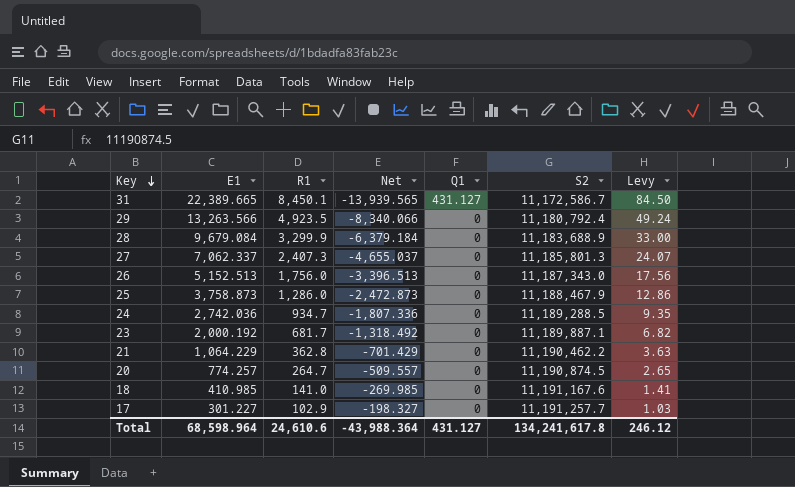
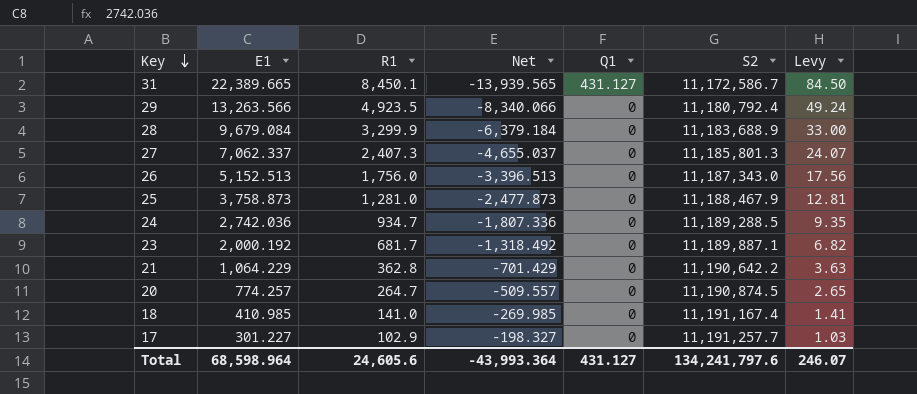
25 | R1: 1,286.0 -> 1,281.0
25 | Net: -2,472.873 -> -2,477.873
25 | Levy: 12.86 -> 12.81
21 | S2: 11,190,462.2 -> 11,190,642.2
18 | S2: 11,191,167.6 -> 11,191,167.4
Total | R1: 24,610.6 -> 24,605.6
Total | Net: -43,988.364 -> -43,993.364
Total | S2: 134,241,617.8 -> 134,241,797.6
Total | Levy: 246.12 -> 246.07

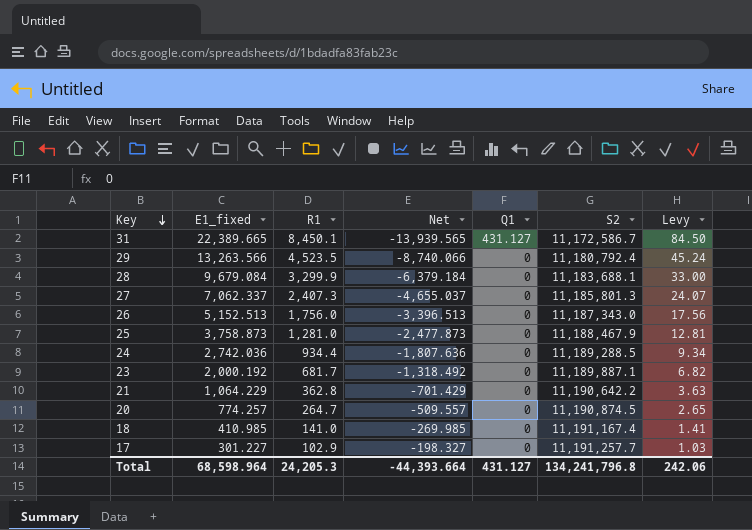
column name: E1 -> E1_fixed
29 | R1: 4,923.5 -> 4,523.5
29 | Net: -8,340.066 -> -8,740.066
29 | Levy: 49.24 -> 45.24
28 | S2: 11,183,688.9 -> 11,183,688.1
24 | R1: 934.7 -> 934.4
24 | Net: -1,807.336 -> -1,807.636
24 | Levy: 9.35 -> 9.34
Total | R1: 24,605.6 -> 24,205.3
Total | Net: -43,993.364 -> -44,393.664
Total | S2: 134,241,797.6 -> 134,241,796.8
Total | Levy: 246.07 -> 242.06

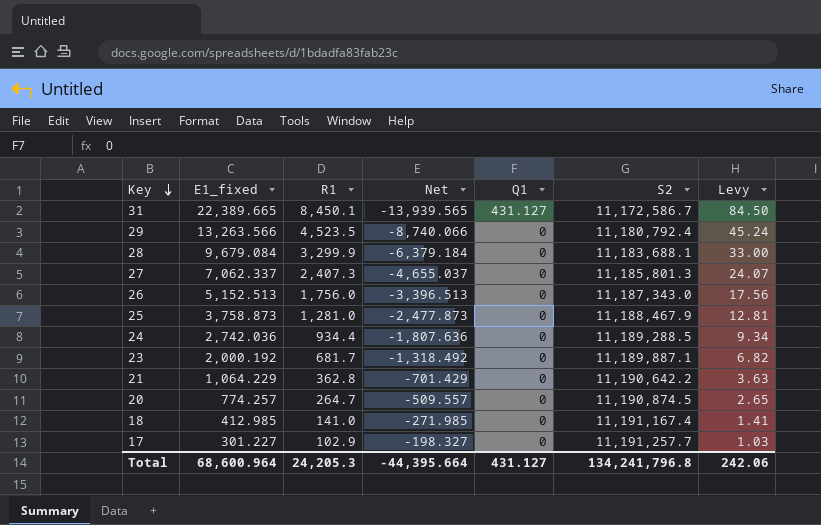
18 | E1_fixed: 410.985 -> 412.985
18 | Net: -269.985 -> -271.985
Total | E1_fixed: 68,598.964 -> 68,600.964
Total | Net: -44,393.664 -> -44,395.664

